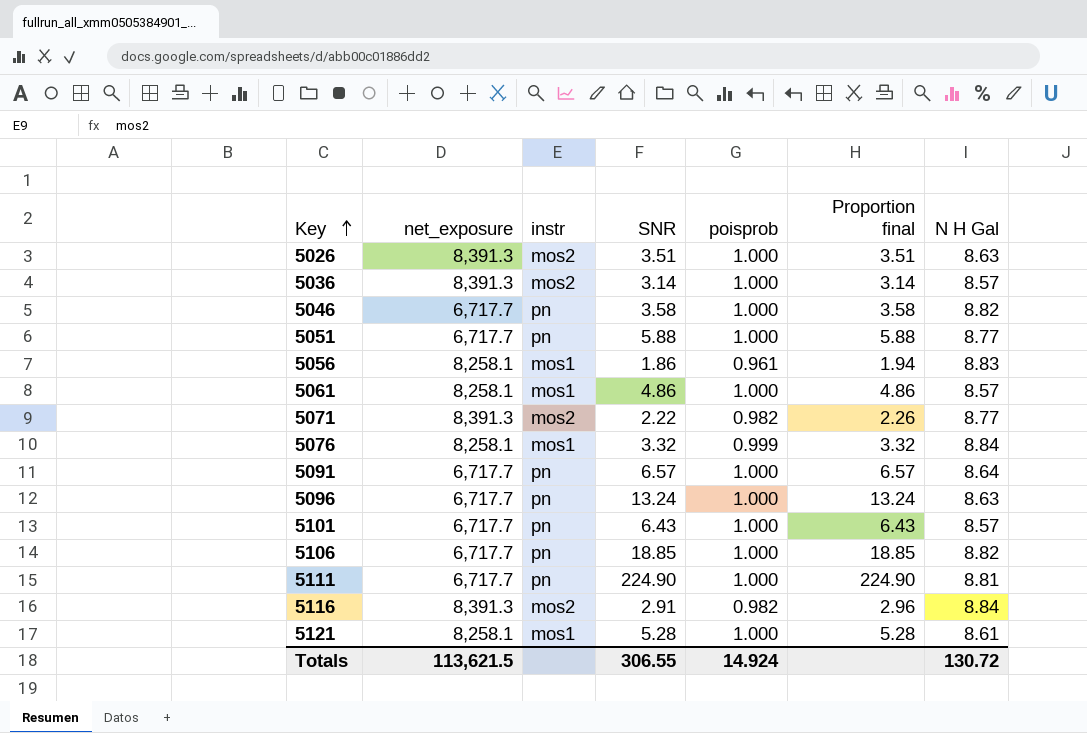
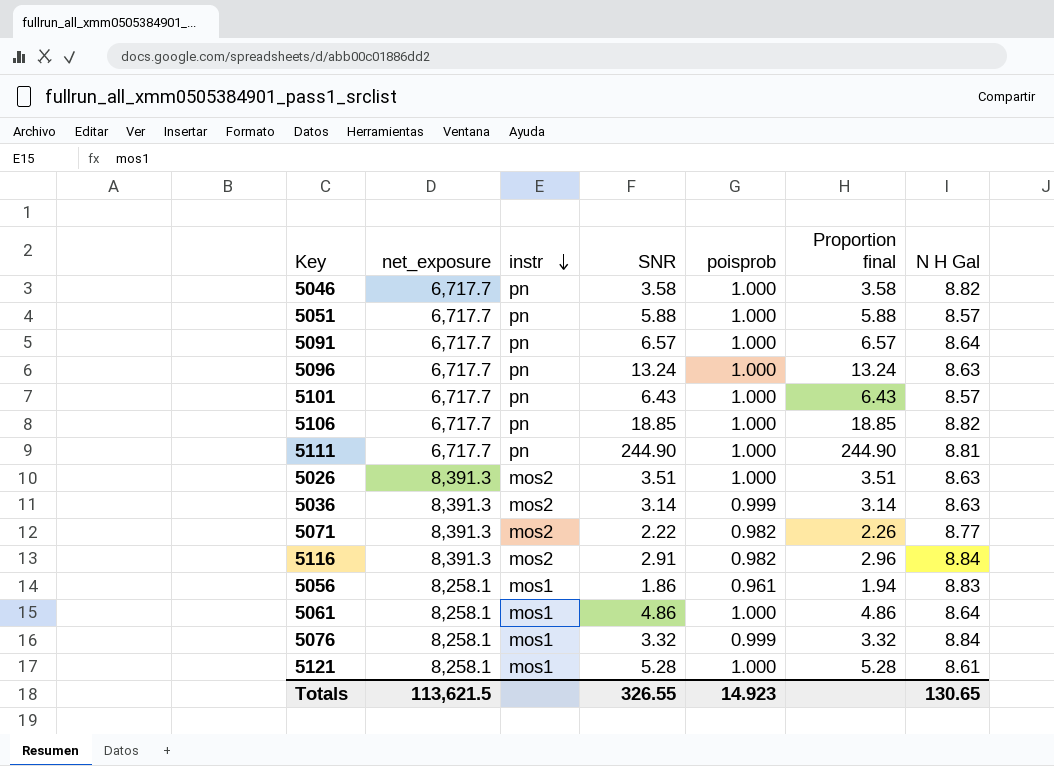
row order: Key ascending -> instr descending
5051 | N H Gal: 8.77 -> 8.57
5111 | SNR: 224.90 -> 244.90
5111 | Proportion final: 224.90 -> 244.90
5036 | poisprob: 1.000 -> 0.999
5036 | N H Gal: 8.57 -> 8.63
5061 | N H Gal: 8.57 -> 8.64
Totals | SNR: 306.55 -> 326.55
Totals | poisprob: 14.924 -> 14.923
Totals | N H Gal: 130.72 -> 130.65

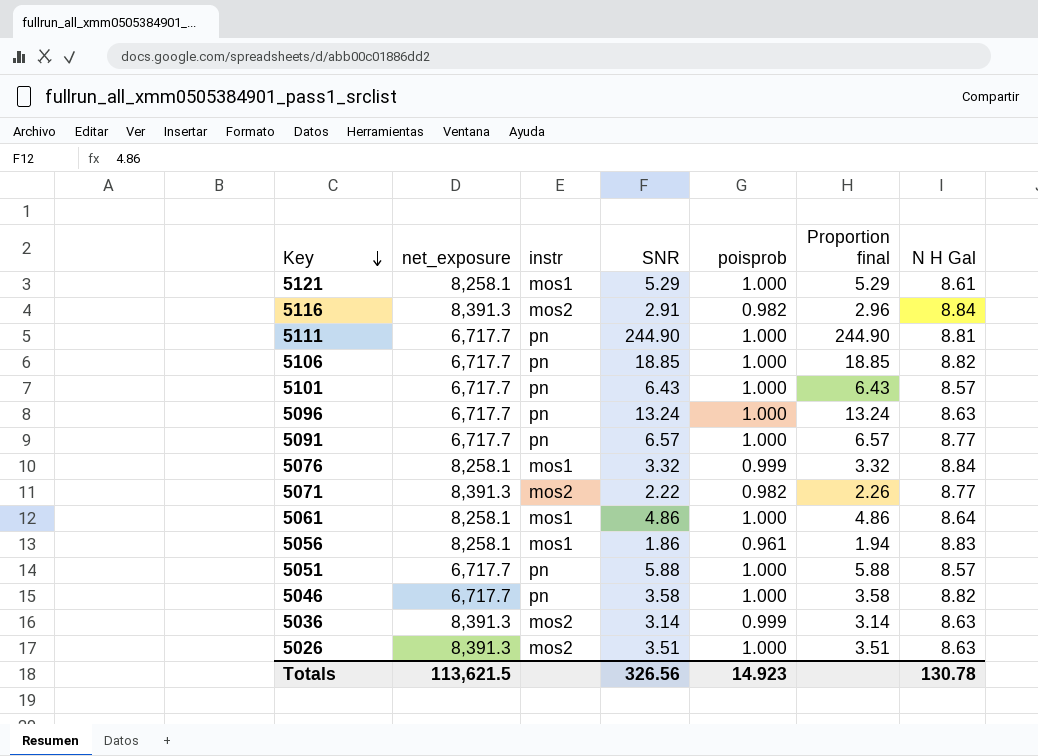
row order: instr descending -> Key descending
5121 | SNR: 5.28 -> 5.29
5121 | Proportion final: 5.28 -> 5.29
5091 | N H Gal: 8.64 -> 8.77
Totals | SNR: 326.55 -> 326.56
Totals | N H Gal: 130.65 -> 130.78

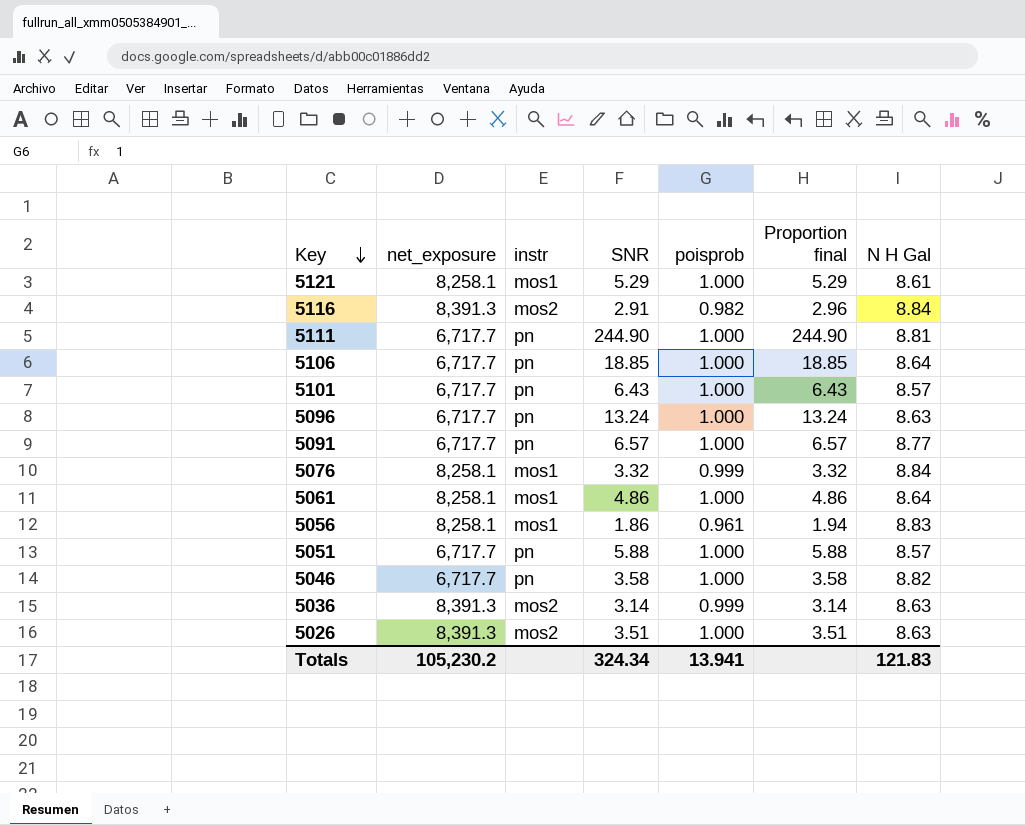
row 5071: 8,391.3 | mos2 | 2.22 | 0.982 | 2.26 | 8.77 -> none
5106 | N H Gal: 8.82 -> 8.64
Totals | net_exposure: 113,621.5 -> 105,230.2
Totals | SNR: 326.56 -> 324.34
Totals | poisprob: 14.923 -> 13.941
Totals | N H Gal: 130.78 -> 121.83

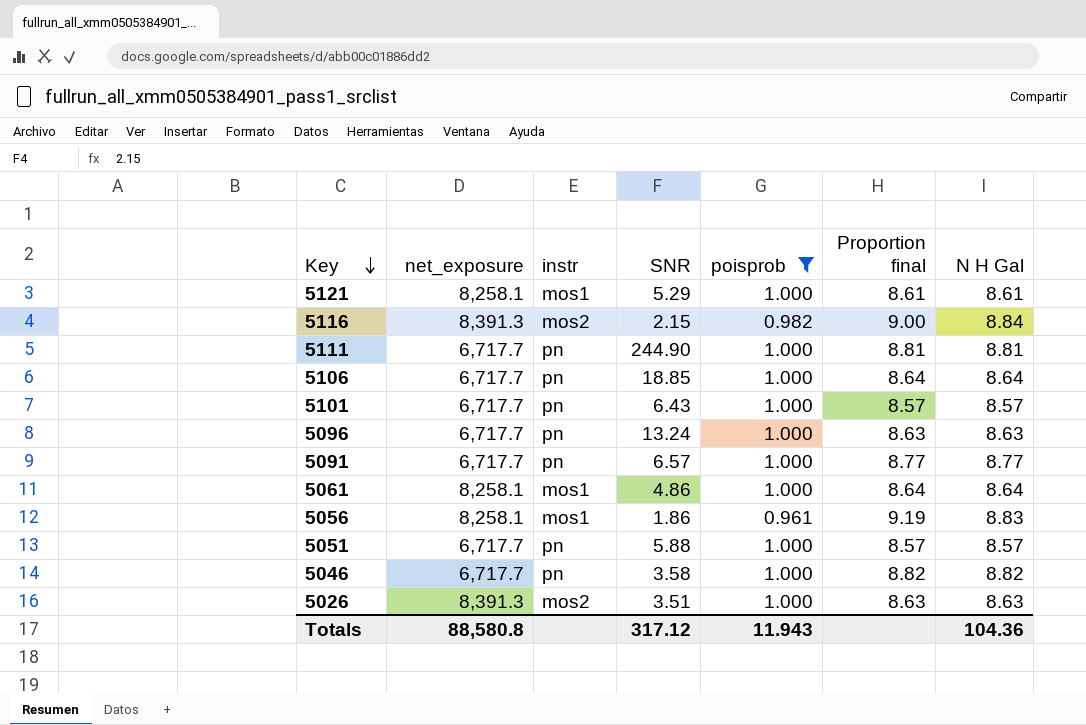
filter: none -> poisprob != 0.999
column Proportion final | formula: [SNR] / [poisprob] -> [N H Gal] / [poisprob]
5116 | SNR: 2.91 -> 2.15
Totals | net_exposure: 105,230.2 -> 88,580.8
Totals | SNR: 324.34 -> 317.12
Totals | poisprob: 13.941 -> 11.943
Totals | N H Gal: 121.83 -> 104.36

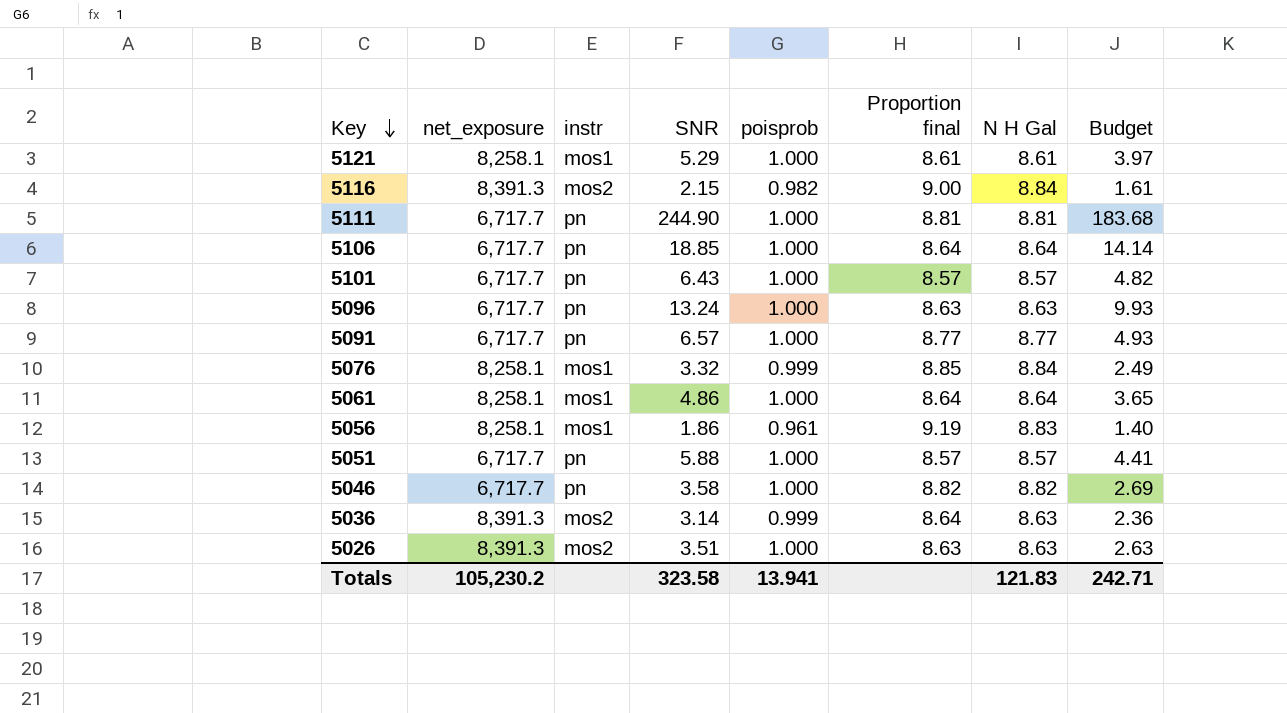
filter: poisprob != 0.999 -> none
column Budget | formula: none -> [SNR] * 0.75
Totals | net_exposure: 88,580.8 -> 105,230.2
Totals | SNR: 317.12 -> 323.58
Totals | poisprob: 11.943 -> 13.941
Totals | N H Gal: 104.36 -> 121.83

